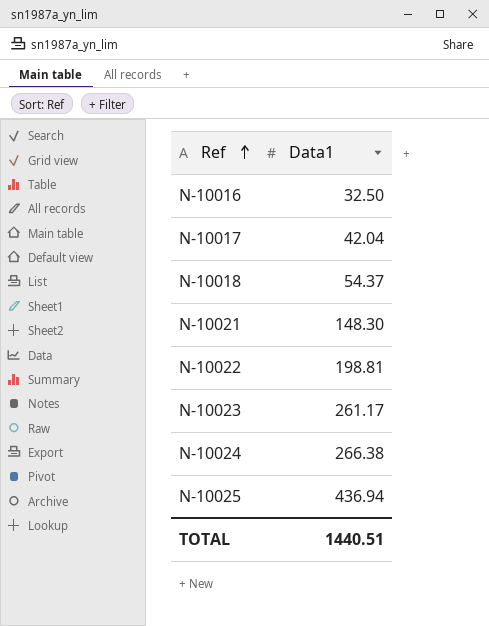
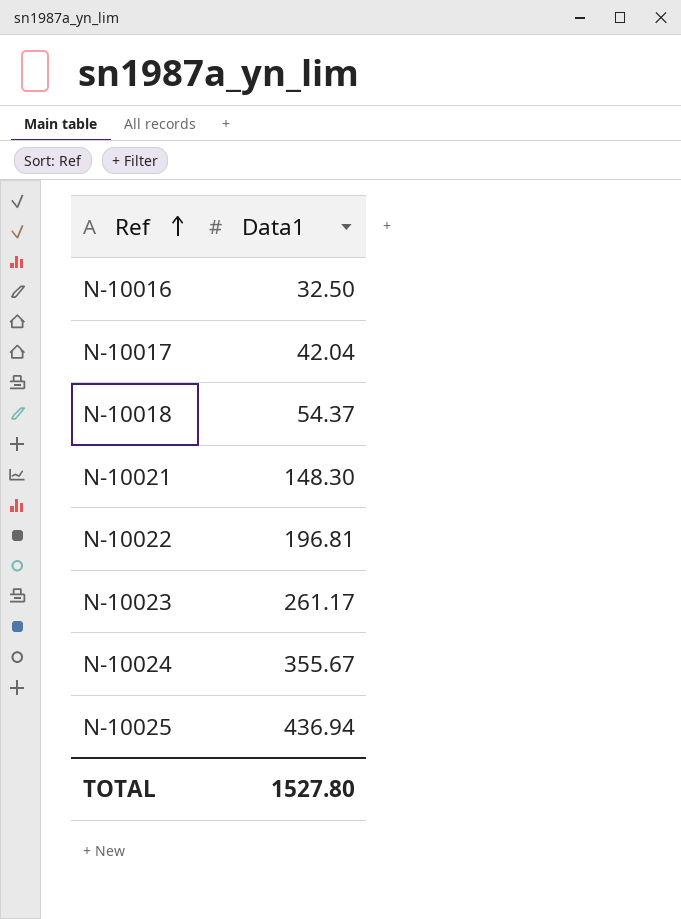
N-10022 | Data1: 198.81 -> 196.81
N-10024 | Data1: 266.38 -> 355.67
TOTAL | Data1: 1440.51 -> 1527.80

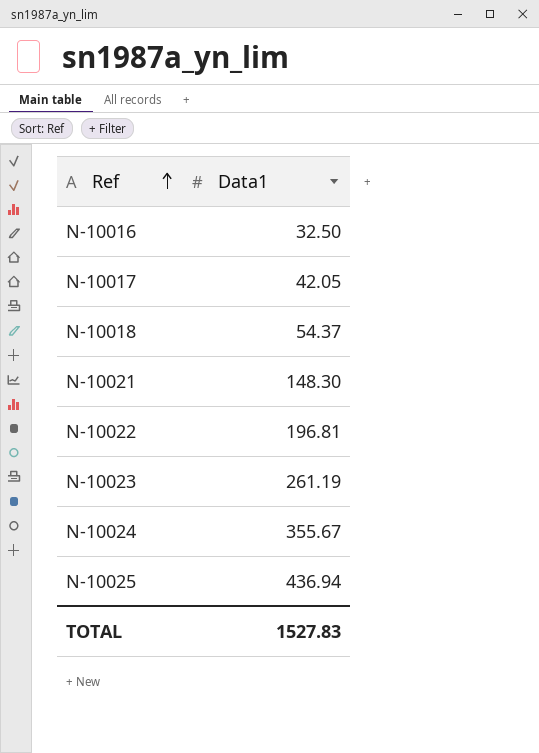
N-10017 | Data1: 42.04 -> 42.05
N-10023 | Data1: 261.17 -> 261.19
TOTAL | Data1: 1527.80 -> 1527.83

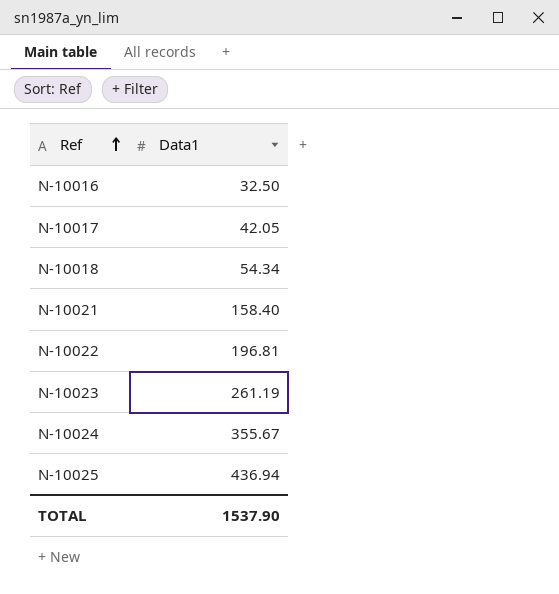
N-10018 | Data1: 54.37 -> 54.34
N-10021 | Data1: 148.30 -> 158.40
TOTAL | Data1: 1527.83 -> 1537.90

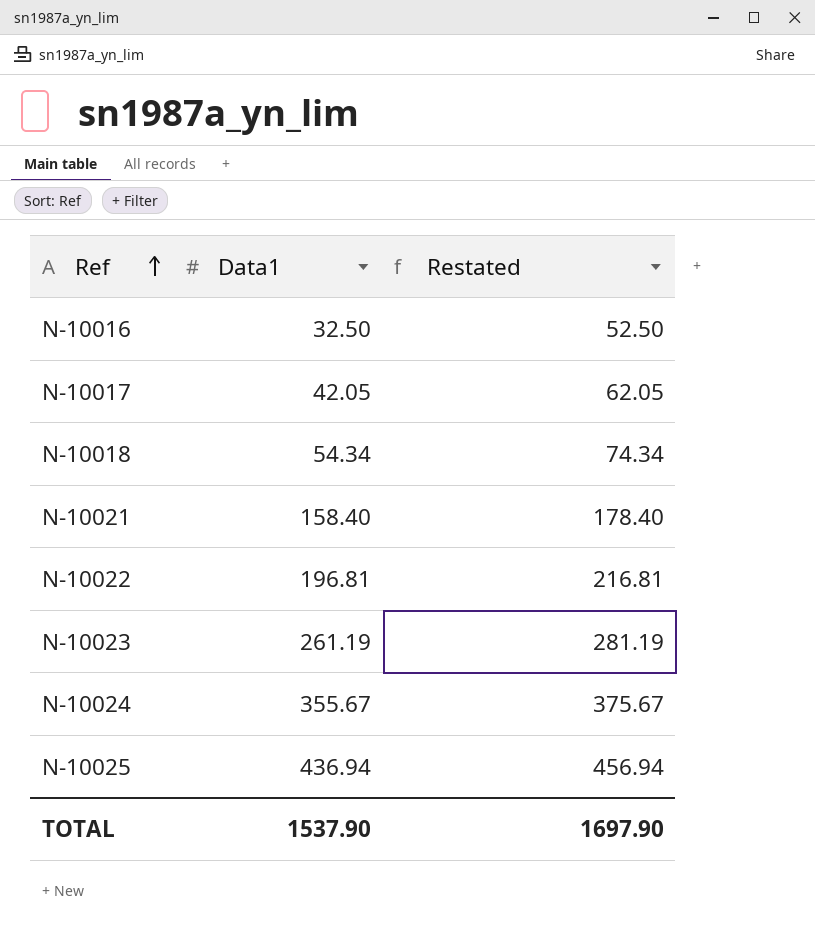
column Restated | formula: none -> [Data1] + 20

